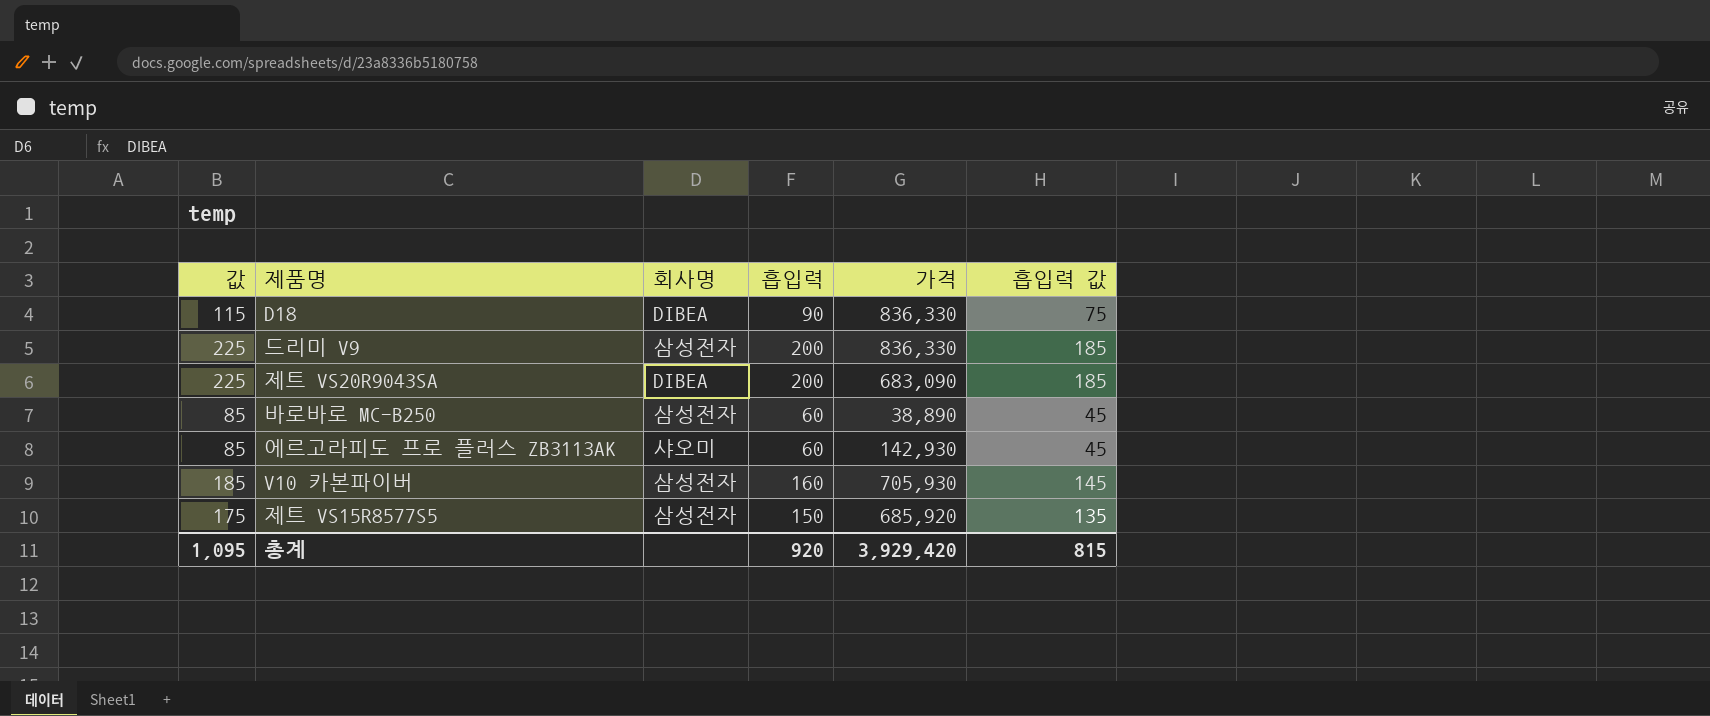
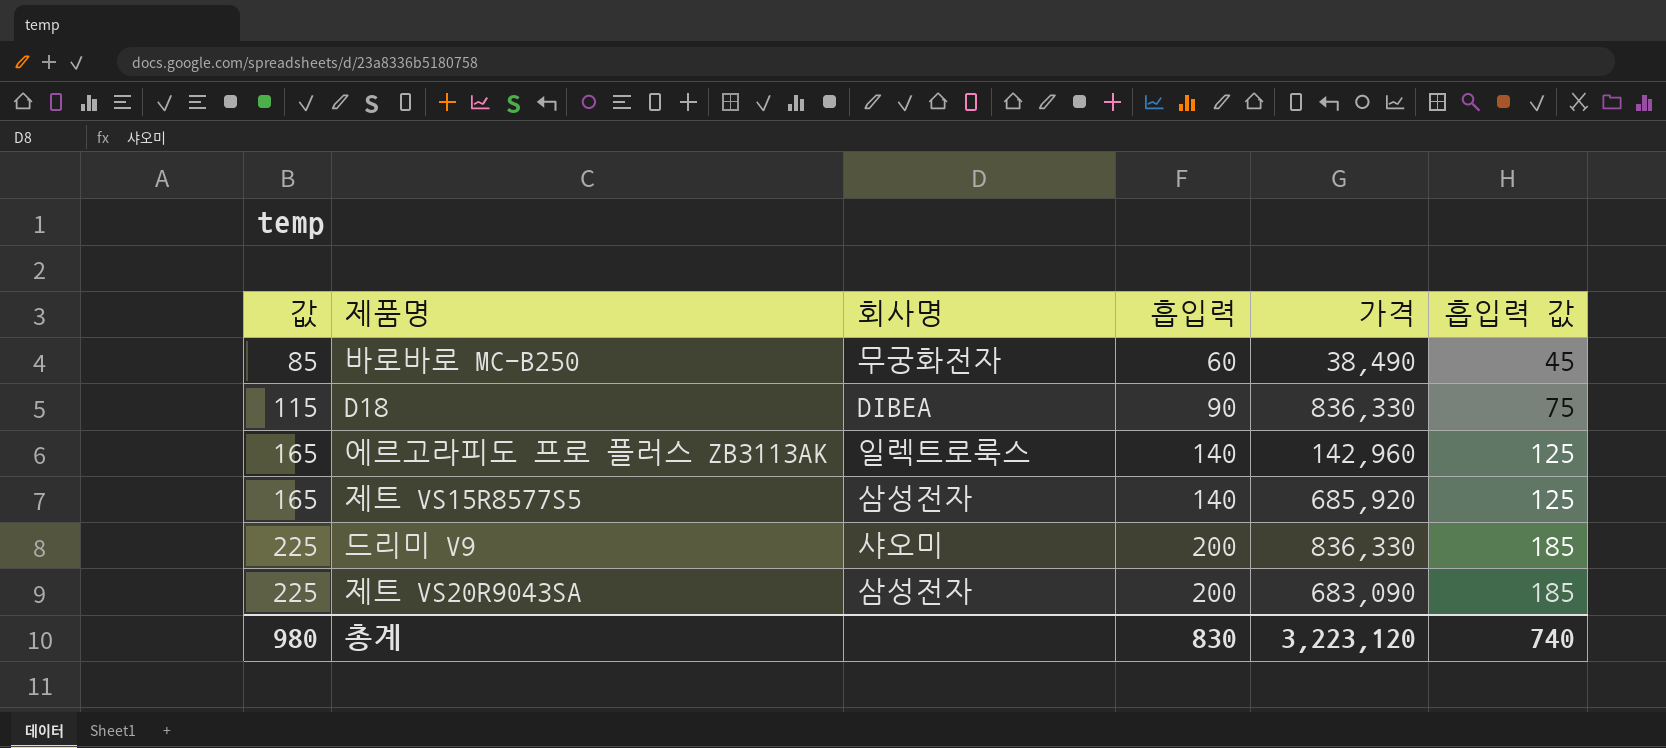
row order: none -> 값 ascending
row V10 카본파이버: 185 | 삼성전자 | 160 | 705,930 | 145 -> none
바로바로 MC-B250 | 회사명: 삼성전자 -> 무궁화전자
바로바로 MC-B250 | 가격: 38,890 -> 38,490
에르고라피도 프로 플러스 ZB3113AK | 값: 85 -> 165
에르고라피도 프로 플러스 ZB3113AK | 회사명: 샤오미 -> 일렉트로룩스
에르고라피도 프로 플러스 ZB3113AK | 흡입력: 60 -> 140
에르고라피도 프로 플러스 ZB3113AK | 가격: 142,930 -> 142,960
에르고라피도 프로 플러스 ZB3113AK | 흡입력 값: 45 -> 125
제트 VS15R8577S5 | 값: 175 -> 165
제트 VS15R8577S5 | 흡입력: 150 -> 140
제트 VS15R8577S5 | 흡입력 값: 135 -> 125
드리미 V9 | 회사명: 삼성전자 -> 샤오미
제트 VS20R9043SA | 회사명: DIBEA -> 삼성전자
총계 | 값: 1,095 -> 980
총계 | 흡입력: 920 -> 830
총계 | 가격: 3,929,420 -> 3,223,120
총계 | 흡입력 값: 815 -> 740

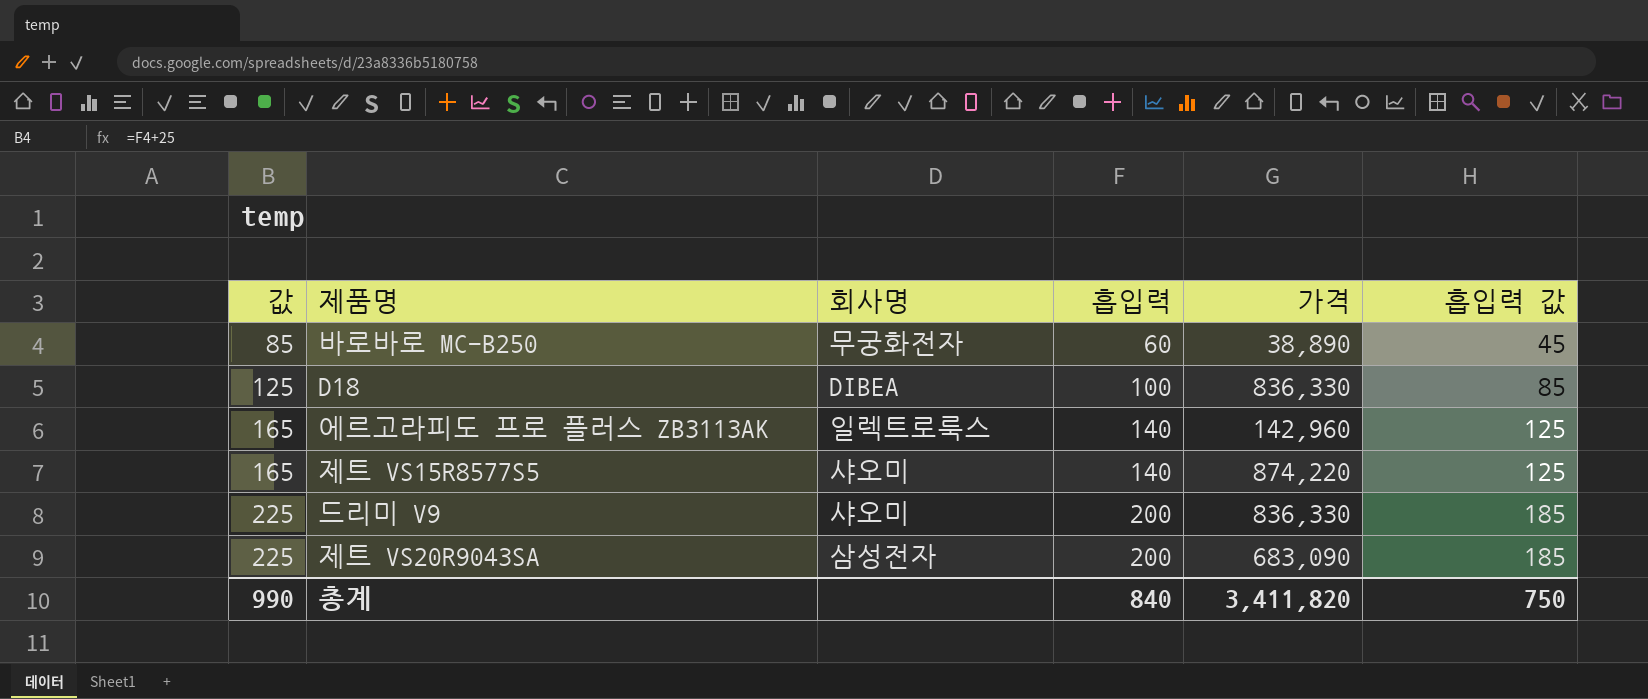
바로바로 MC-B250 | 가격: 38,490 -> 38,890
D18 | 값: 115 -> 125
D18 | 흡입력: 90 -> 100
D18 | 흡입력 값: 75 -> 85
제트 VS15R8577S5 | 회사명: 삼성전자 -> 샤오미
제트 VS15R8577S5 | 가격: 685,920 -> 874,220
총계 | 값: 980 -> 990
총계 | 흡입력: 830 -> 840
총계 | 가격: 3,223,120 -> 3,411,820
총계 | 흡입력 값: 740 -> 750

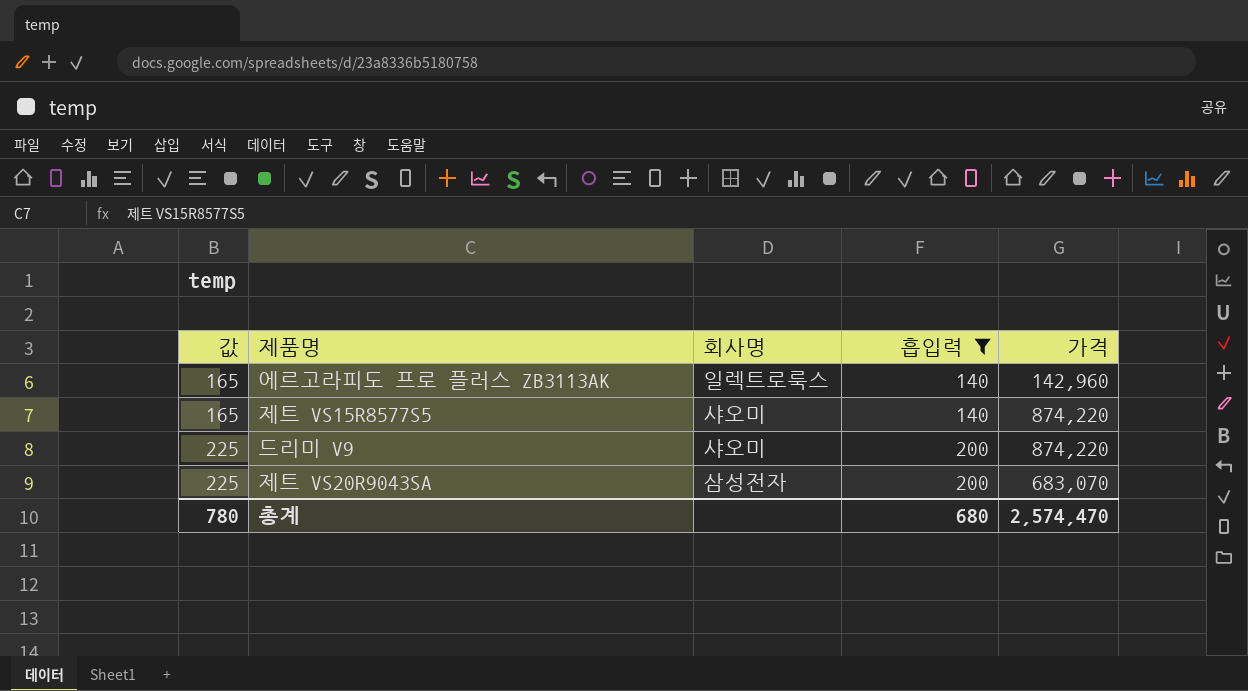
filter: none -> 흡입력 >= 140
column 흡입력 값 | formula: [흡입력] - 15 -> none
드리미 V9 | 가격: 836,330 -> 874,220
제트 VS20R9043SA | 가격: 683,090 -> 683,070
총계 | 값: 990 -> 780
총계 | 흡입력: 840 -> 680
총계 | 가격: 3,411,820 -> 2,574,470

